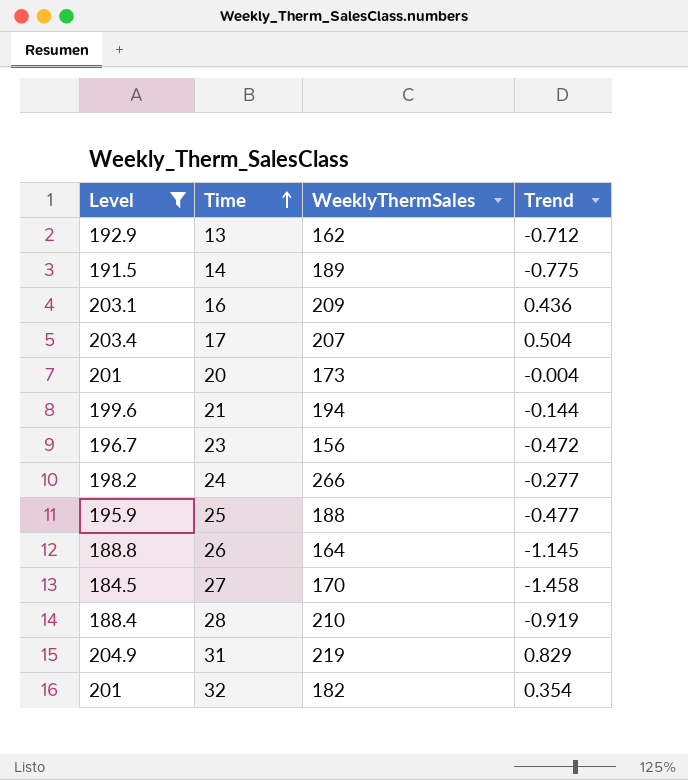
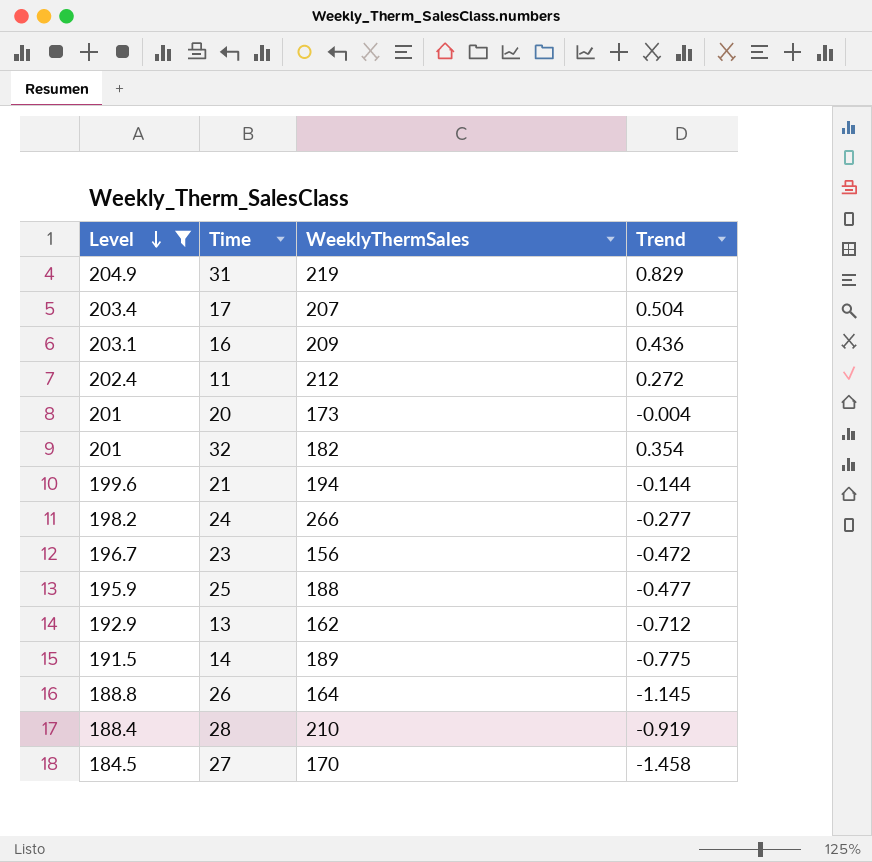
row order: Time ascending -> Level descending
row 11: none -> 202.4 | 212 | 0.272

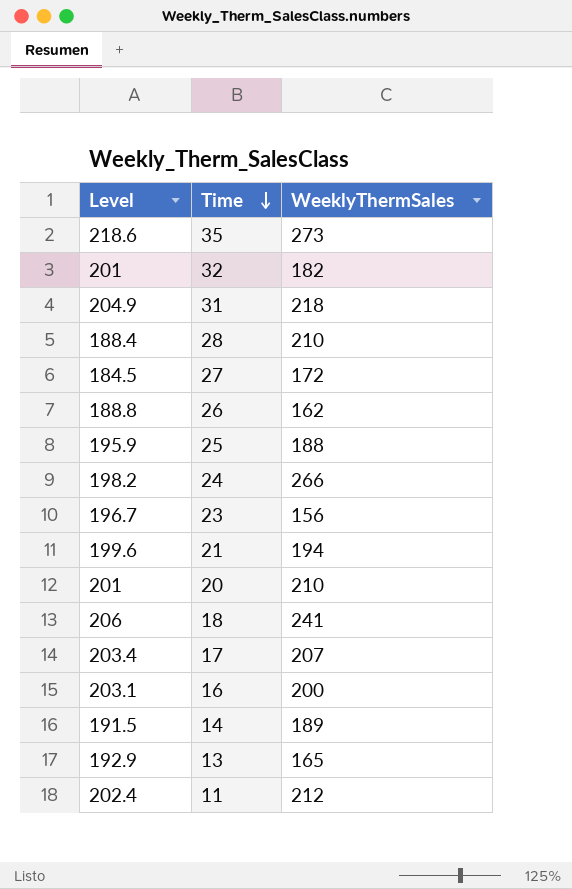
filter: Level <= 204.9 -> none
row order: Level descending -> Time descending
column Trend | position: 4 -> none
31 | WeeklyThermSales: 219 -> 218
27 | WeeklyThermSales: 170 -> 172
26 | WeeklyThermSales: 164 -> 162
20 | WeeklyThermSales: 173 -> 210
16 | WeeklyThermSales: 209 -> 200
13 | WeeklyThermSales: 162 -> 165

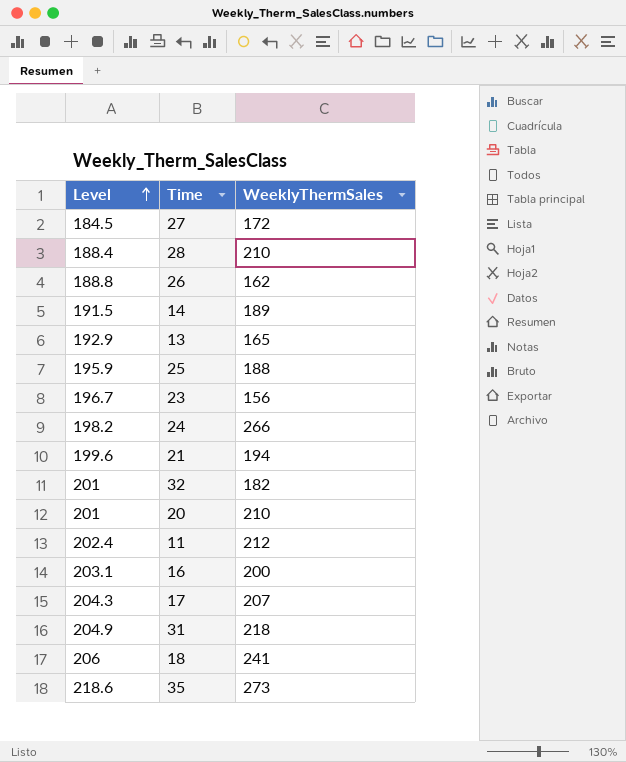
row order: Time descending -> Level ascending
17 | Level: 203.4 -> 204.3

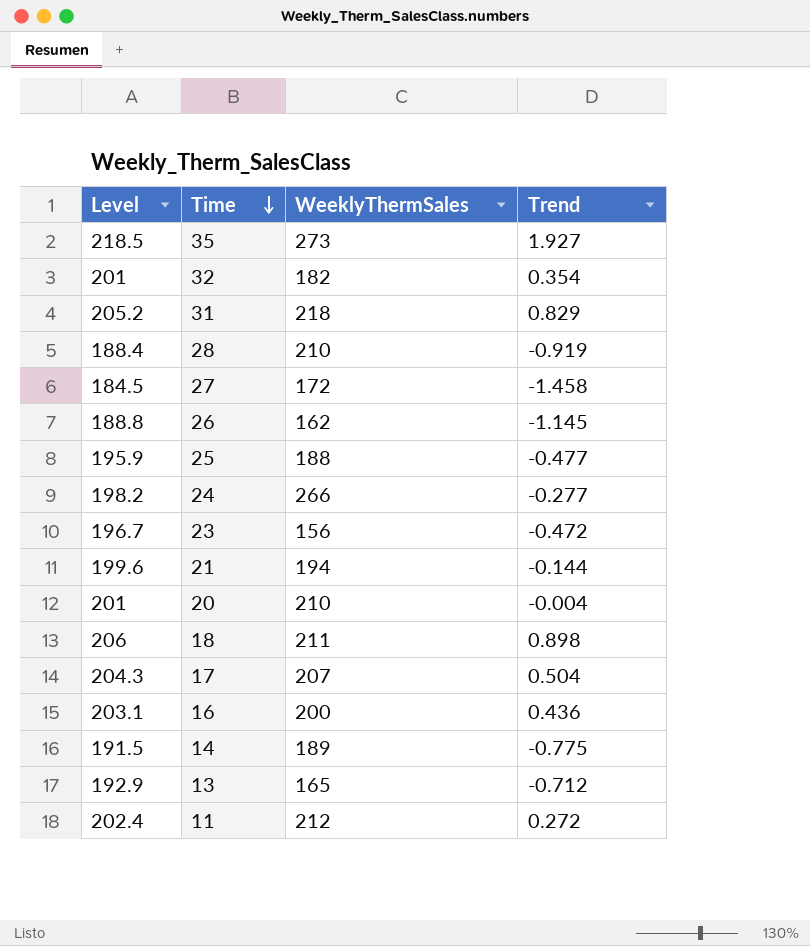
row order: Level ascending -> Time descending
column Trend | position: none -> 4
35 | Level: 218.6 -> 218.5
31 | Level: 204.9 -> 205.2
18 | WeeklyThermSales: 241 -> 211

